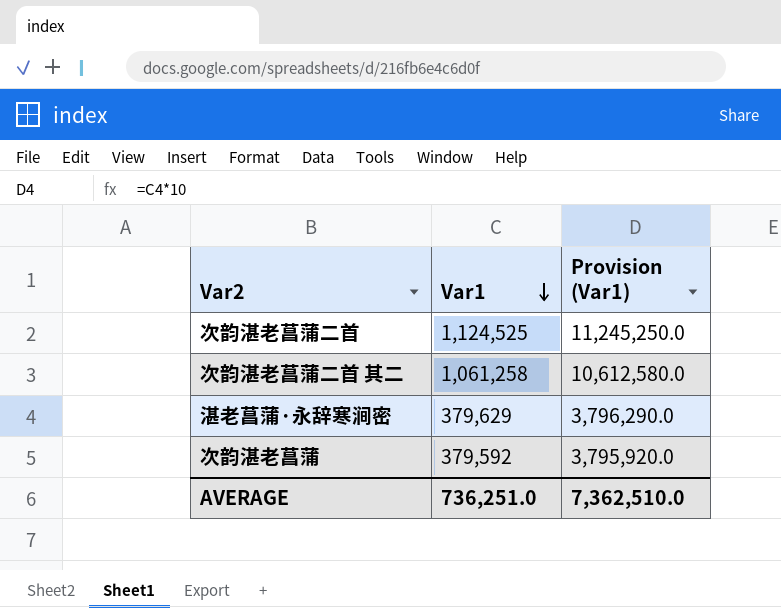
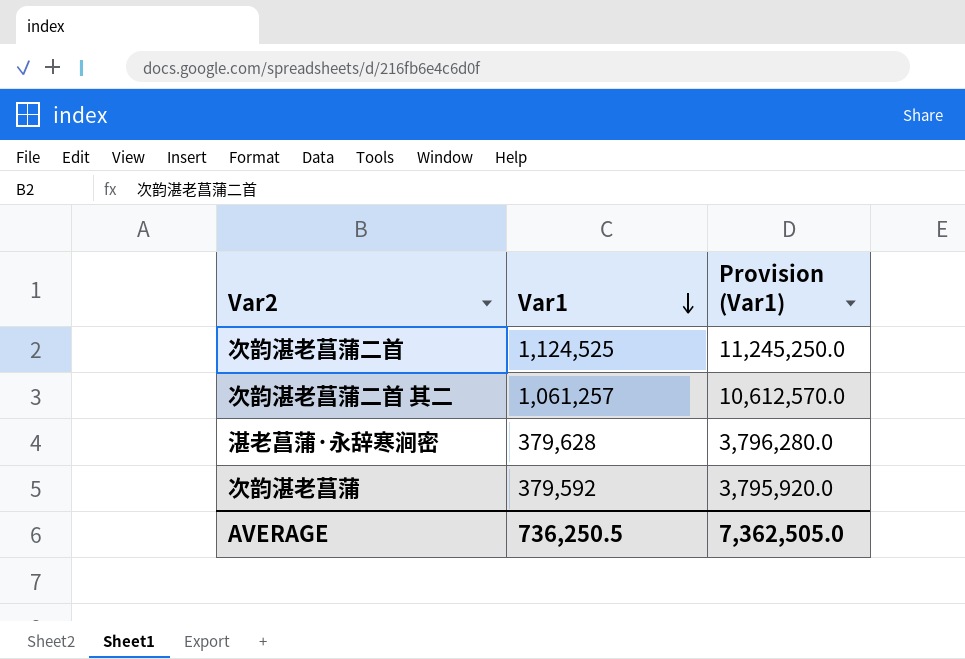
次韵湛老菖蒲二首 其二 | Var1: 1,061,258 -> 1,061,257
次韵湛老菖蒲二首 其二 | Provision (Var1): 10,612,580.0 -> 10,612,570.0
湛老菖蒲·永辞寒涧密 | Var1: 379,629 -> 379,628
湛老菖蒲·永辞寒涧密 | Provision (Var1): 3,796,290.0 -> 3,796,280.0
AVERAGE | Var1: 736,251.0 -> 736,250.5
AVERAGE | Provision (Var1): 7,362,510.0 -> 7,362,505.0

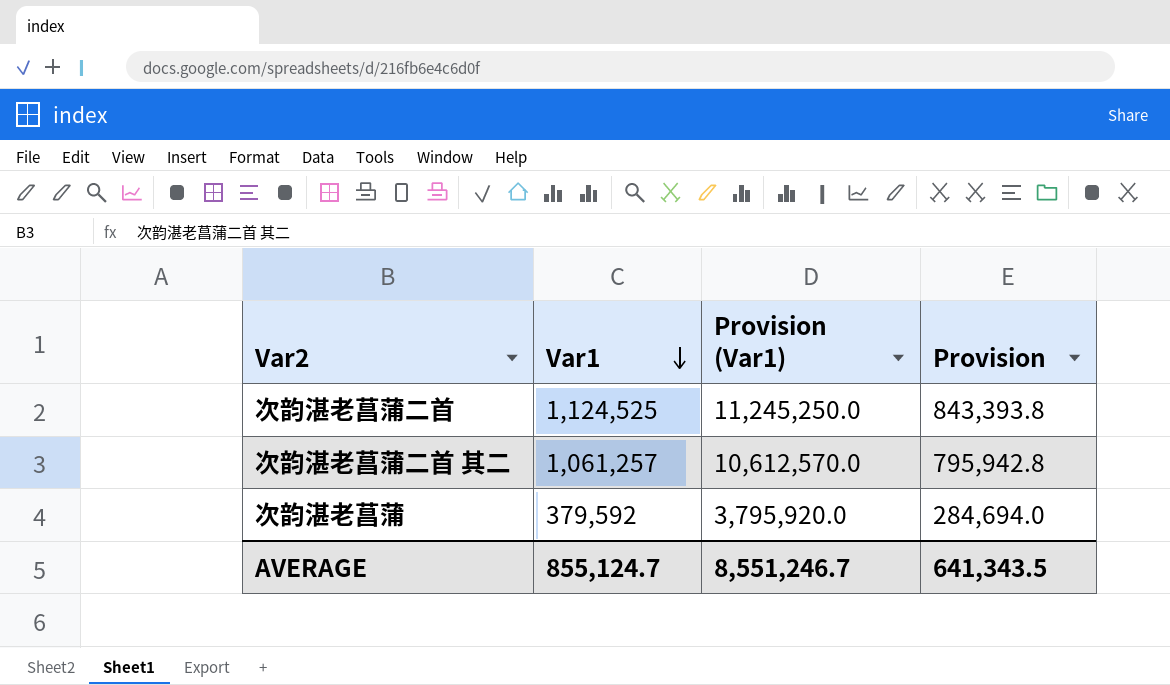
column Provision | formula: none -> [Var1] * 0.75
row 湛老菖蒲·永辞寒涧密: 379,628 | 3,796,280.0 -> none
AVERAGE | Var1: 736,250.5 -> 855,124.7
AVERAGE | Provision (Var1): 7,362,505.0 -> 8,551,246.7

